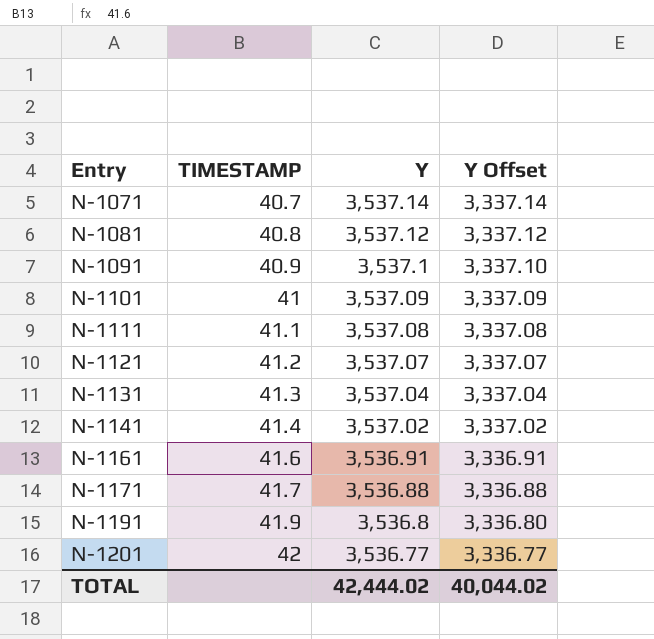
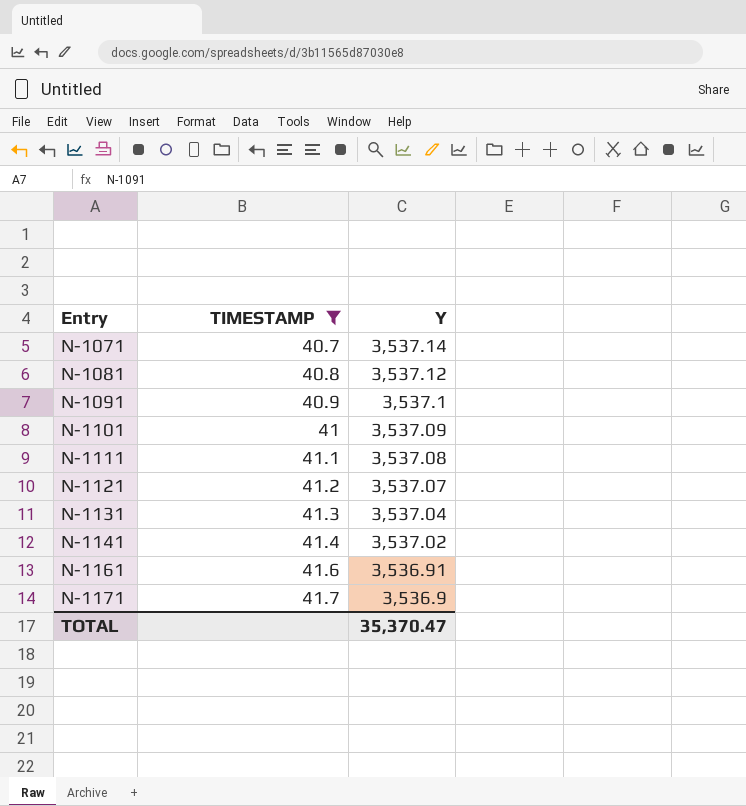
filter: none -> TIMESTAMP <= 41.7
column Y Offset | formula: [Y] - 200 -> none
N-1171 | Y: 3,536.88 -> 3,536.9
TOTAL | Y: 42,444.02 -> 35,370.47

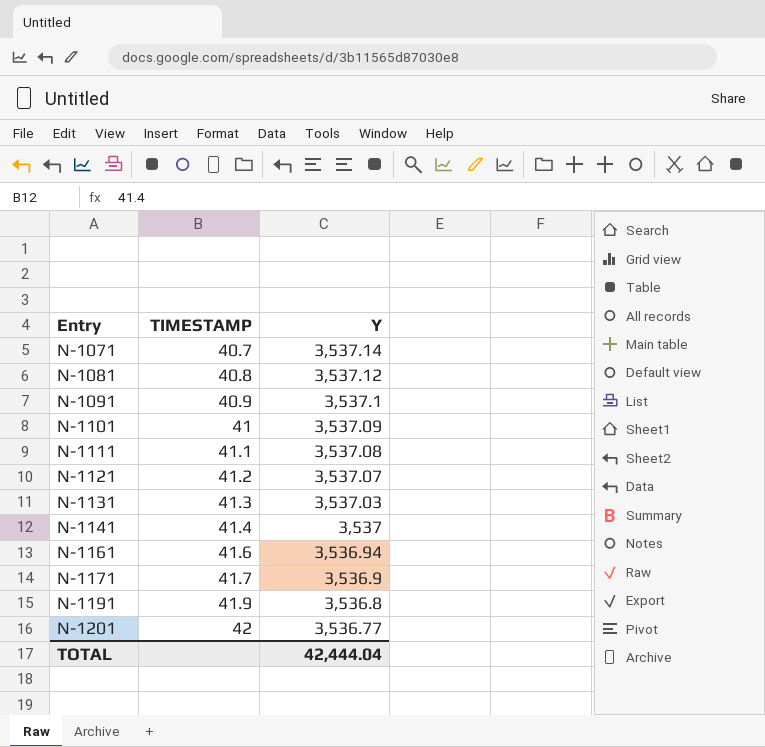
filter: TIMESTAMP <= 41.7 -> none
N-1131 | Y: 3,537.04 -> 3,537.03
N-1141 | Y: 3,537.02 -> 3,537
N-1161 | Y: 3,536.91 -> 3,536.94
TOTAL | Y: 35,370.47 -> 42,444.04

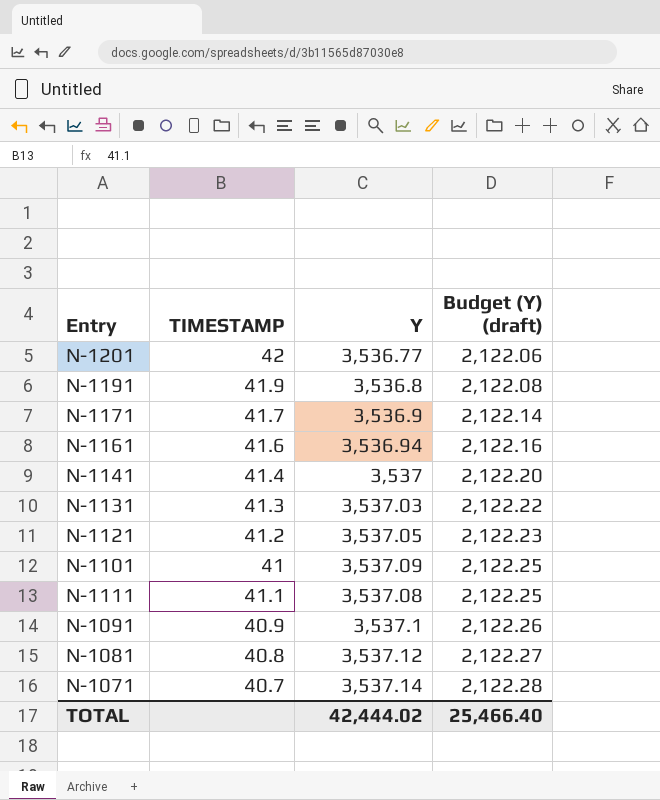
row order: Entry ascending -> Budget (Y) (draft) ascending
column Budget (Y) (draft) | formula: none -> [Y] * 0.6
N-1121 | Y: 3,537.07 -> 3,537.05
TOTAL | Y: 42,444.04 -> 42,444.02

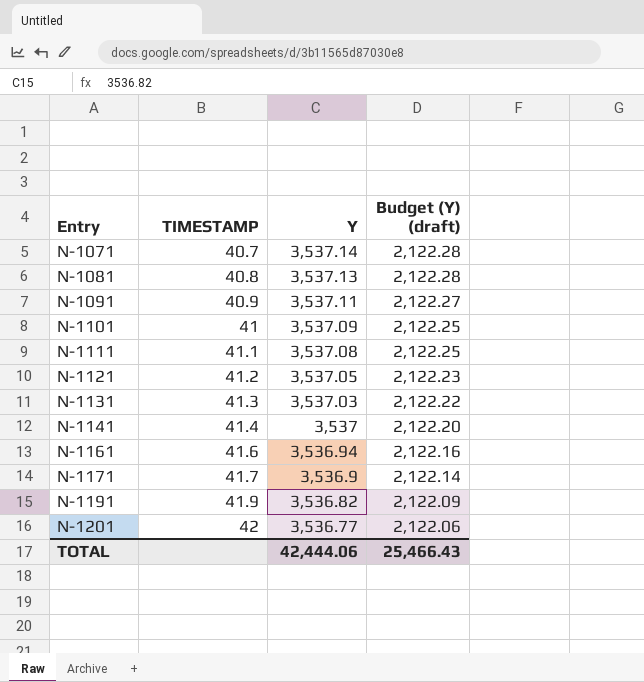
row order: Budget (Y) (draft) ascending -> Entry ascending
N-1081 | Y: 3,537.12 -> 3,537.13
N-1081 | Budget (Y) (draft): 2,122.27 -> 2,122.28
N-1091 | Y: 3,537.1 -> 3,537.11
N-1091 | Budget (Y) (draft): 2,122.26 -> 2,122.27
N-1191 | Y: 3,536.8 -> 3,536.82
N-1191 | Budget (Y) (draft): 2,122.08 -> 2,122.09
TOTAL | Y: 42,444.02 -> 42,444.06
TOTAL | Budget (Y) (draft): 25,466.40 -> 25,466.43

